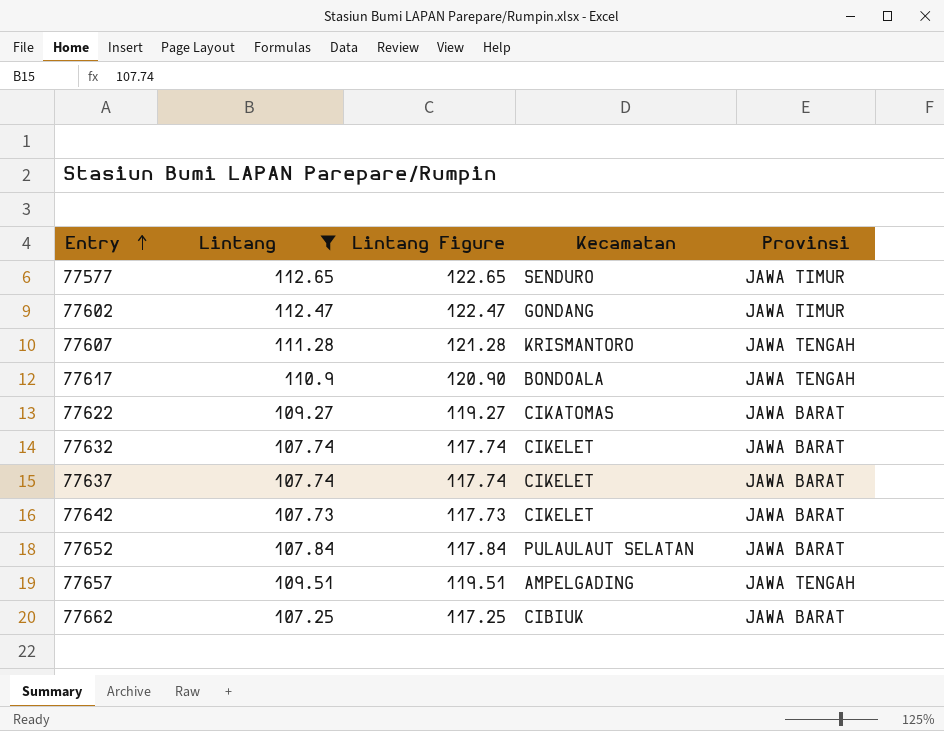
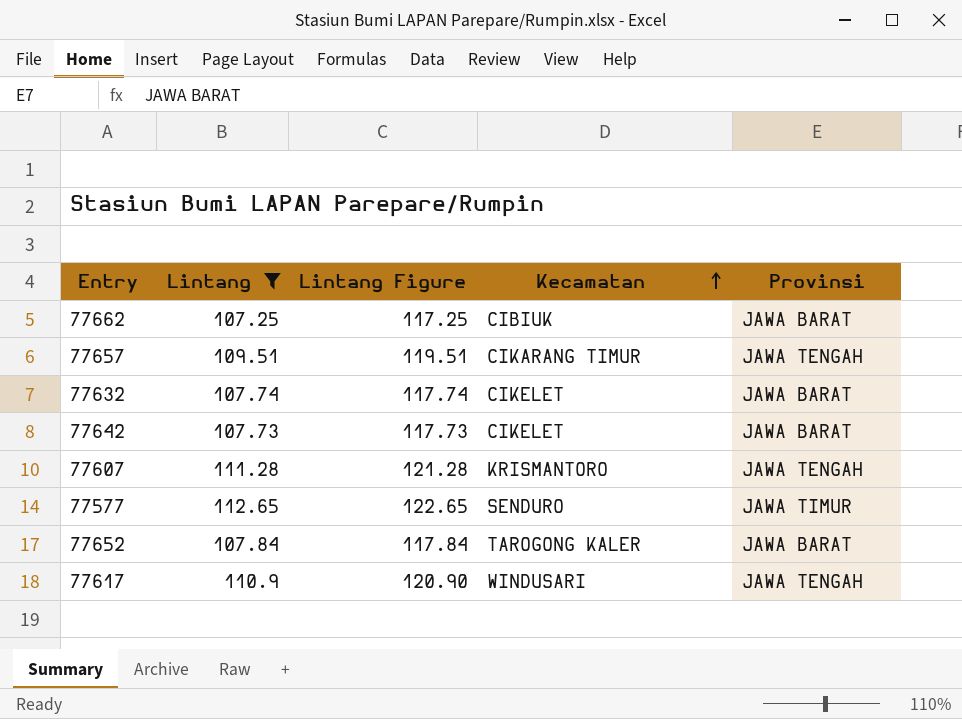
row order: Entry ascending -> Kecamatan ascending
row 77602: 112.47 | 122.47 | GONDANG | JAWA TIMUR -> none
row 77622: 109.27 | 119.27 | CIKATOMAS | JAWA BARAT -> none
row 77637: 107.74 | 117.74 | CIKELET | JAWA BARAT -> none
77657 | Kecamatan: AMPELGADING -> CIKARANG TIMUR
77652 | Kecamatan: PULAULAUT SELATAN -> TAROGONG KALER
77617 | Kecamatan: BONDOALA -> WINDUSARI

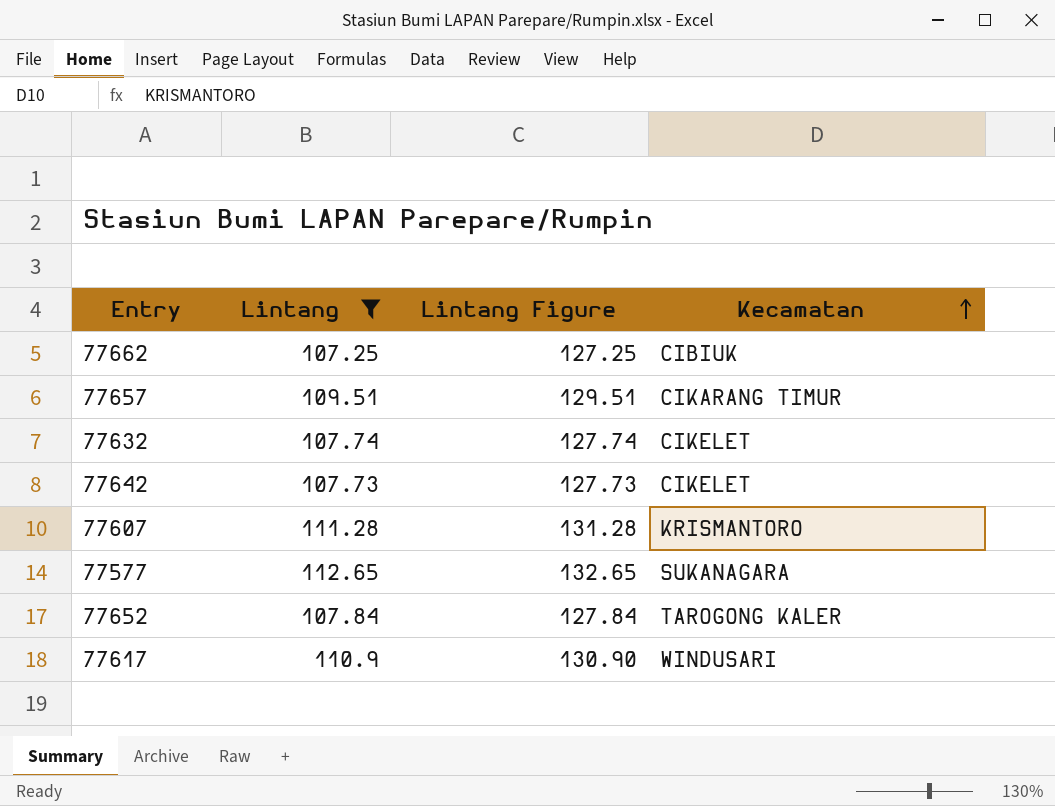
column Provinsi | position: 5 -> none
column Lintang Figure | formula: [Lintang] + 10 -> [Lintang] + 20
77577 | Kecamatan: SENDURO -> SUKANAGARA

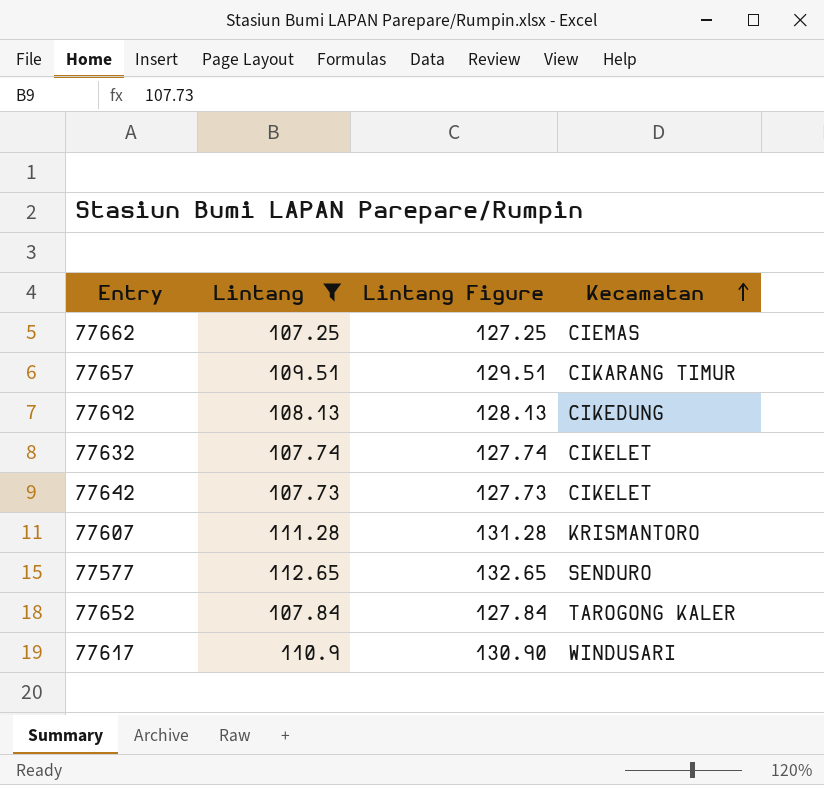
77662 | Kecamatan: CIBIUK -> CIEMAS
row 77692: none -> 108.13 | 128.13 | CIKEDUNG
77577 | Kecamatan: SUKANAGARA -> SENDURO

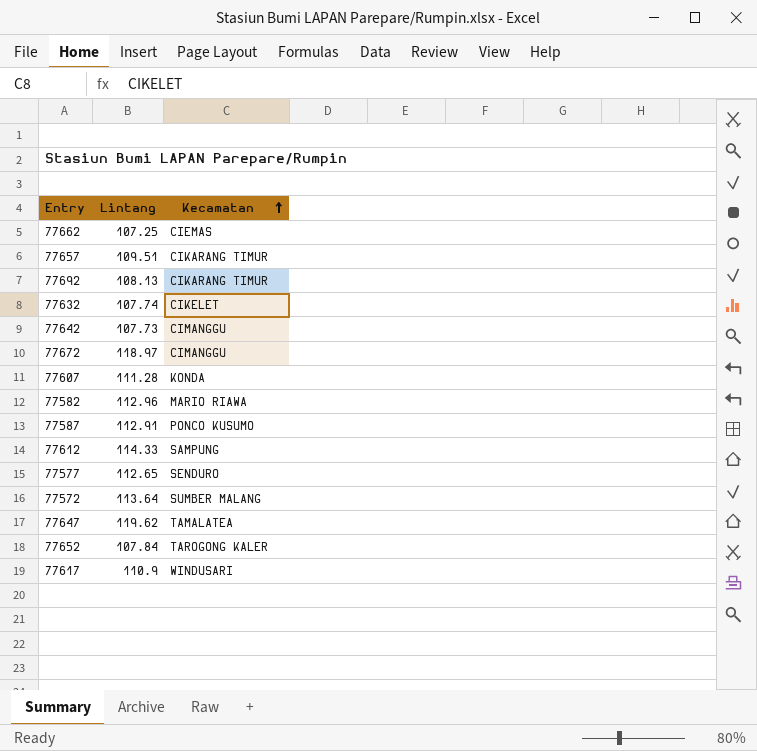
filter: Lintang <= 112.65 -> none
column Lintang Figure | formula: [Lintang] + 20 -> none
77692 | Kecamatan: CIKEDUNG -> CIKARANG TIMUR
77642 | Kecamatan: CIKELET -> CIMANGGU
77607 | Kecamatan: KRISMANTORO -> KONDA

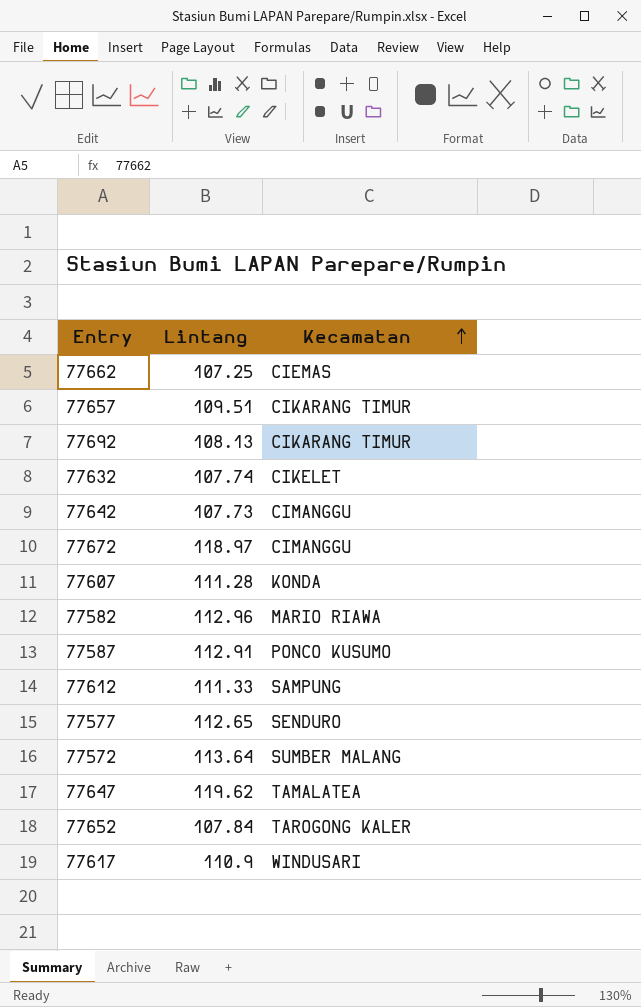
77612 | Lintang: 114.33 -> 111.33

